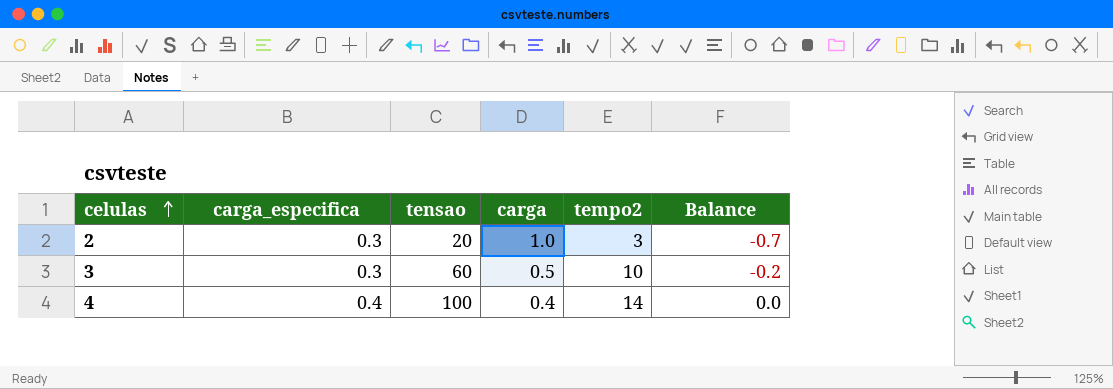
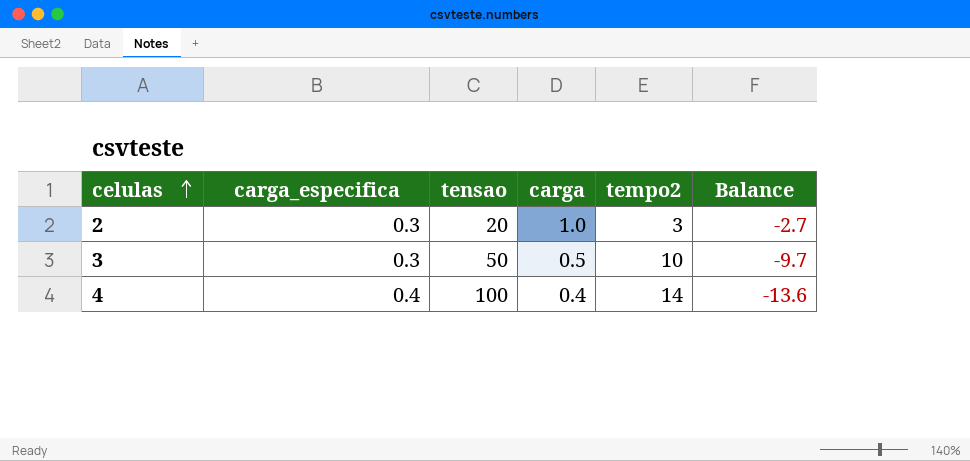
column Balance | formula: [carga_especifica] - [carga] -> [carga_especifica] - [tempo2]
3 | tensao: 60 -> 50

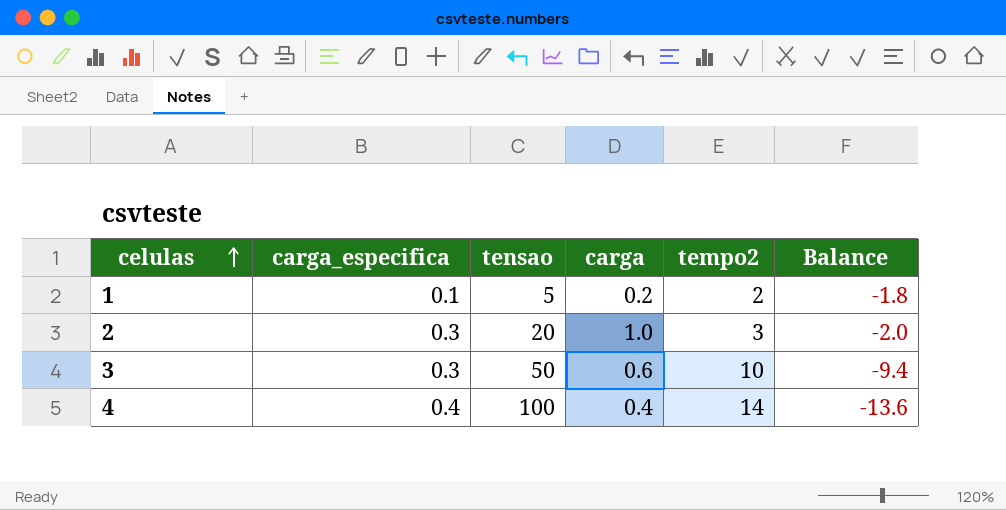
column Balance | formula: [carga_especifica] - [tempo2] -> [carga] - [tempo2]
row 1: none -> 0.1 | 5 | 0.2 | 2 | -1.8
3 | carga: 0.5 -> 0.6

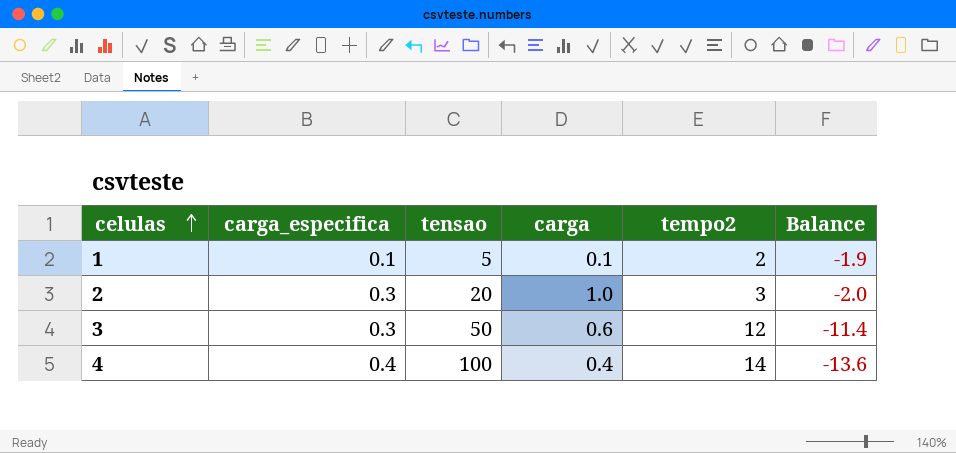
1 | carga: 0.2 -> 0.1
1 | Balance: -1.8 -> -1.9
3 | tempo2: 10 -> 12
3 | Balance: -9.4 -> -11.4

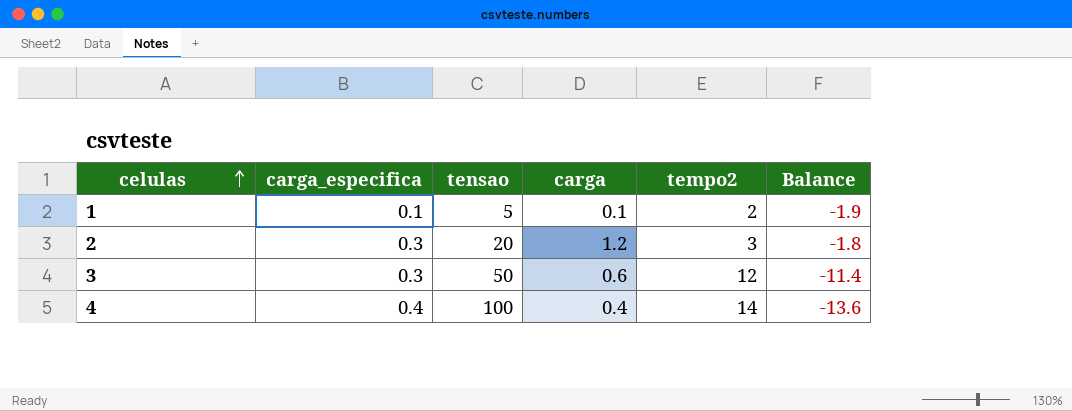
2 | carga: 1.0 -> 1.2
2 | Balance: -2.0 -> -1.8

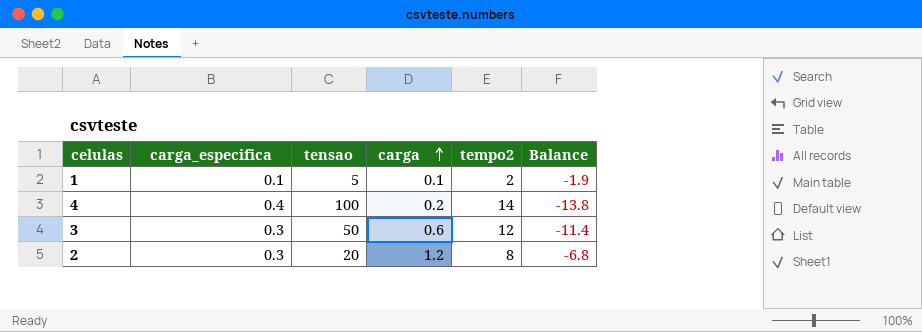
row order: celulas ascending -> carga ascending
4 | carga: 0.4 -> 0.2
4 | Balance: -13.6 -> -13.8
2 | tempo2: 3 -> 8
2 | Balance: -1.8 -> -6.8

